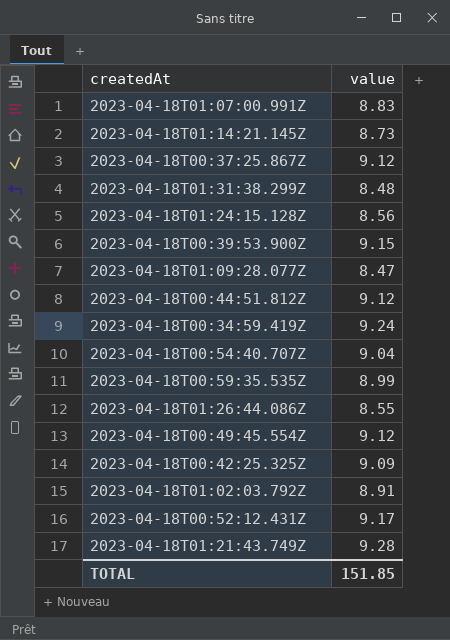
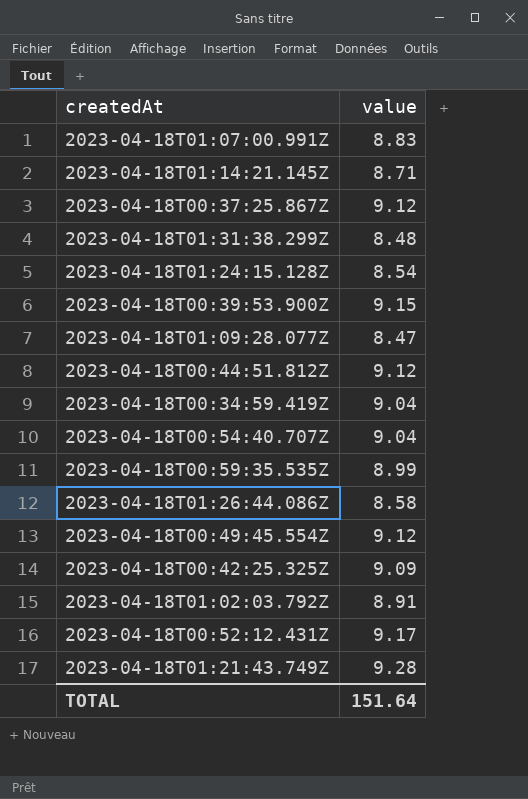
2023-04-18T01:14:21.145Z | value: 8.73 -> 8.71
2023-04-18T01:24:15.128Z | value: 8.56 -> 8.54
2023-04-18T00:34:59.419Z | value: 9.24 -> 9.04
2023-04-18T01:26:44.086Z | value: 8.55 -> 8.58
TOTAL | value: 151.85 -> 151.64

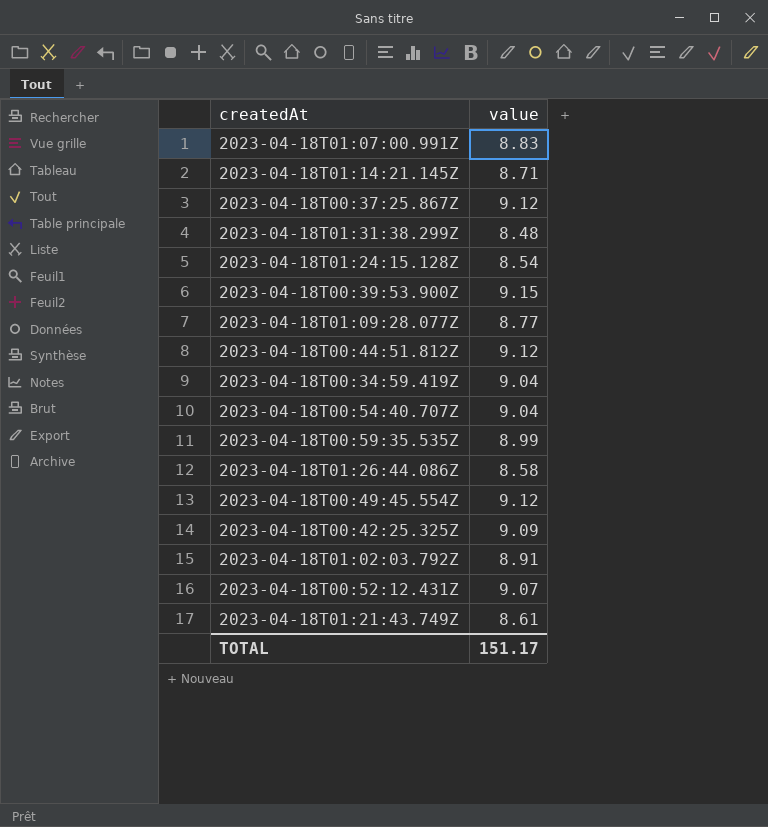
2023-04-18T01:09:28.077Z | value: 8.47 -> 8.77
2023-04-18T00:52:12.431Z | value: 9.17 -> 9.07
2023-04-18T01:21:43.749Z | value: 9.28 -> 8.61
TOTAL | value: 151.64 -> 151.17

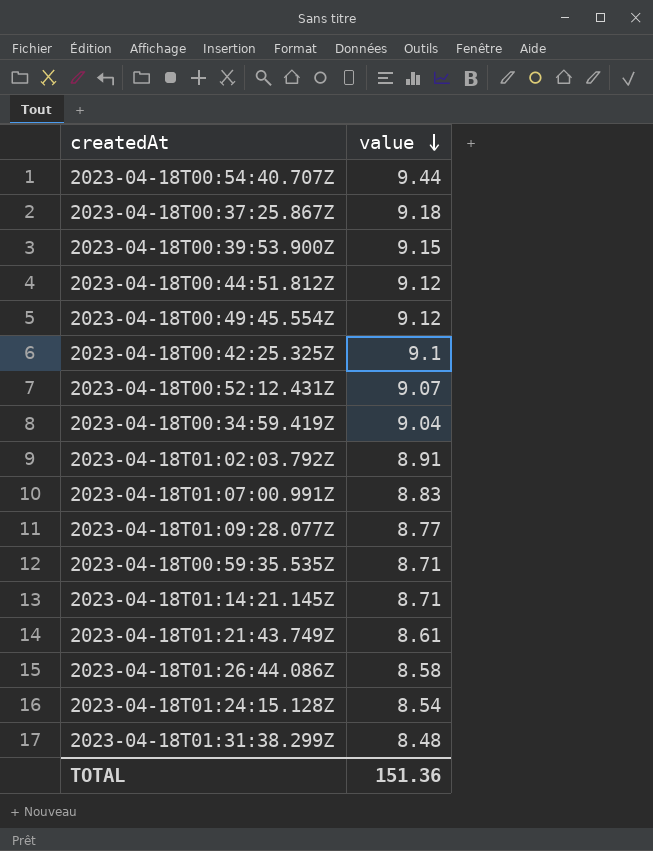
row order: none -> value descending
2023-04-18T00:54:40.707Z | value: 9.04 -> 9.44
2023-04-18T00:37:25.867Z | value: 9.12 -> 9.18
2023-04-18T00:42:25.325Z | value: 9.09 -> 9.1
2023-04-18T00:59:35.535Z | value: 8.99 -> 8.71
TOTAL | value: 151.17 -> 151.36

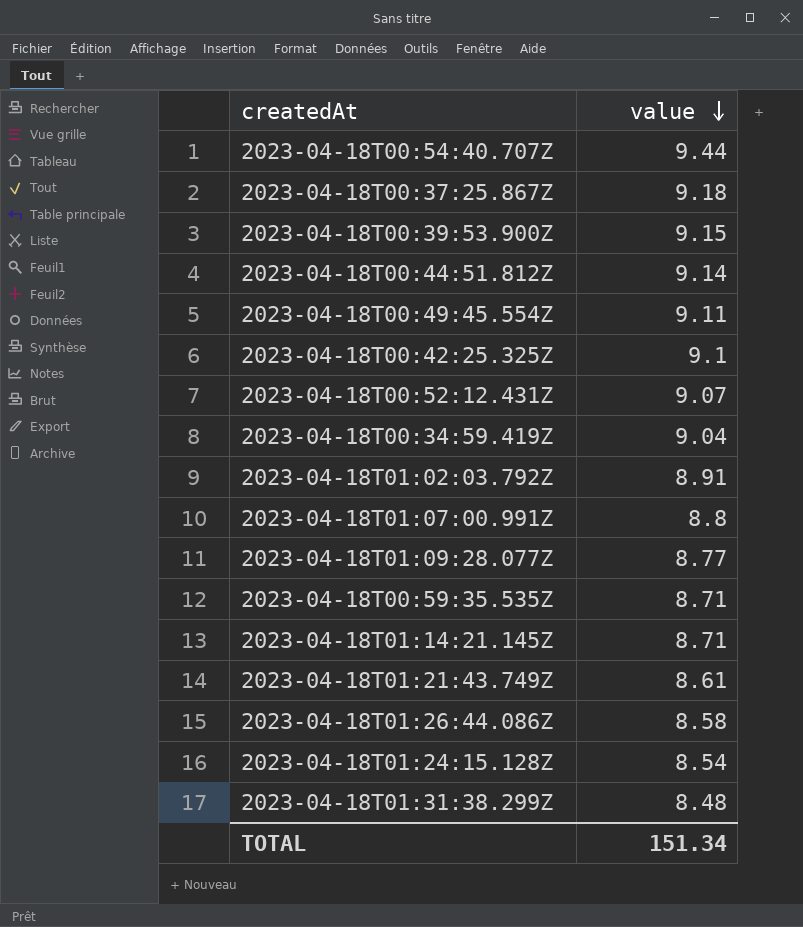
2023-04-18T00:44:51.812Z | value: 9.12 -> 9.14
2023-04-18T00:49:45.554Z | value: 9.12 -> 9.11
2023-04-18T01:07:00.991Z | value: 8.83 -> 8.8
TOTAL | value: 151.36 -> 151.34

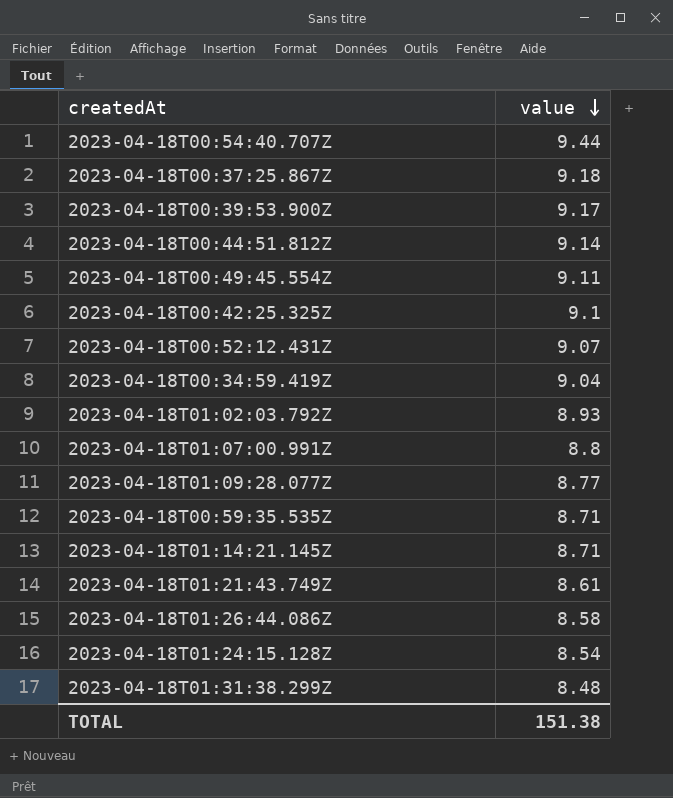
2023-04-18T00:39:53.900Z | value: 9.15 -> 9.17
2023-04-18T01:02:03.792Z | value: 8.91 -> 8.93
TOTAL | value: 151.34 -> 151.38

